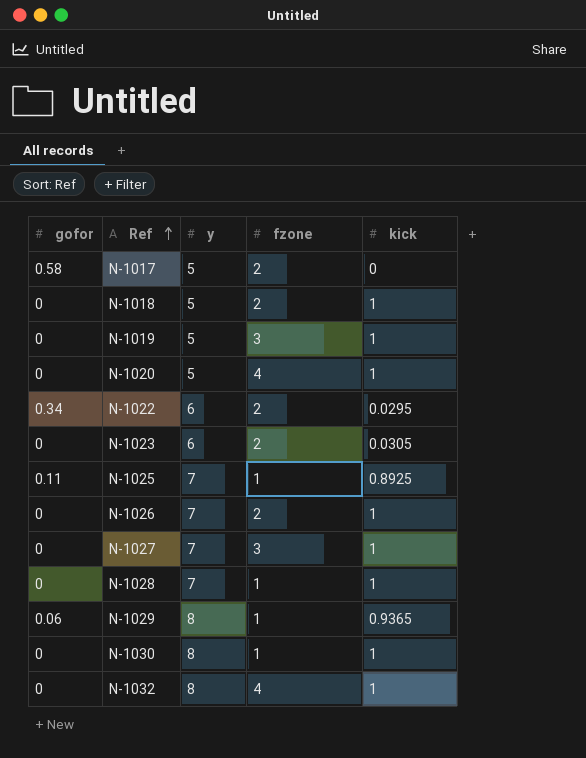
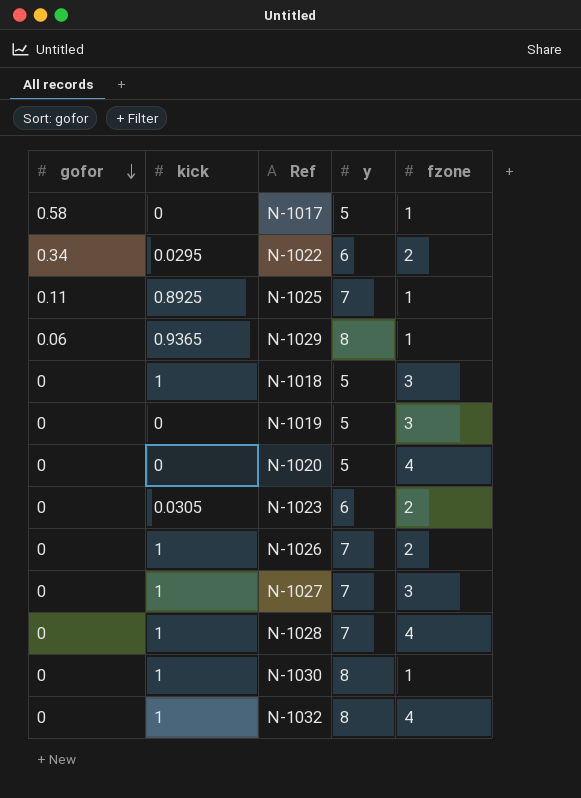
row order: Ref ascending -> gofor descending
column kick | position: 5 -> 2
N-1017 | fzone: 2 -> 1
N-1018 | fzone: 2 -> 3
N-1019 | kick: 1 -> 0
N-1020 | kick: 1 -> 0
N-1028 | fzone: 1 -> 4

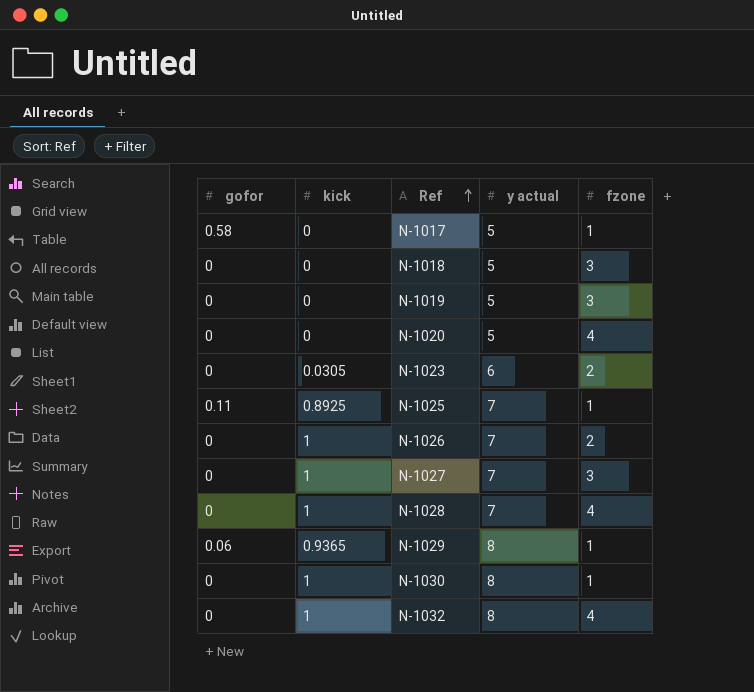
row order: gofor descending -> Ref ascending
column name: y -> y actual
row N-1022: 0.34 | 0.0295 | 6 | 2 -> none
N-1018 | kick: 1 -> 0

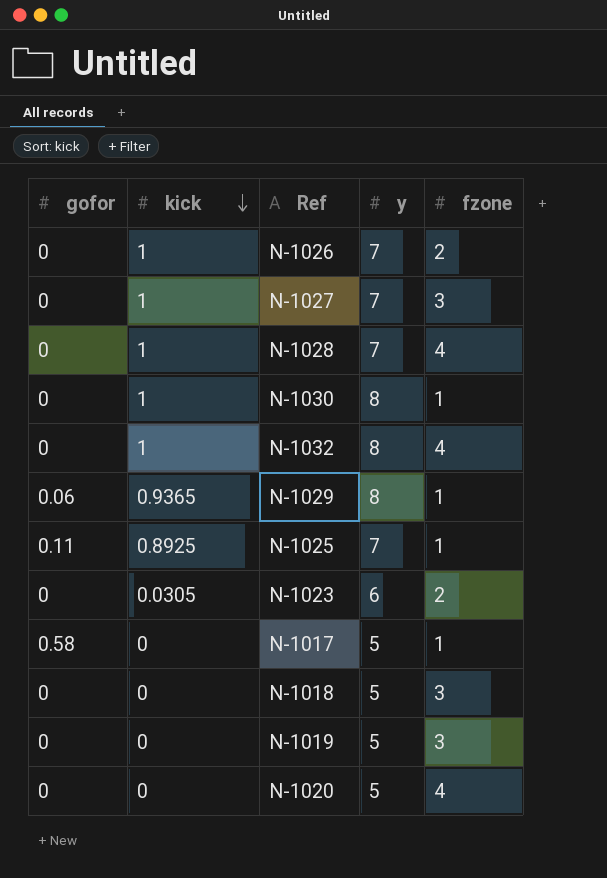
row order: Ref ascending -> kick descending
column name: y actual -> y

